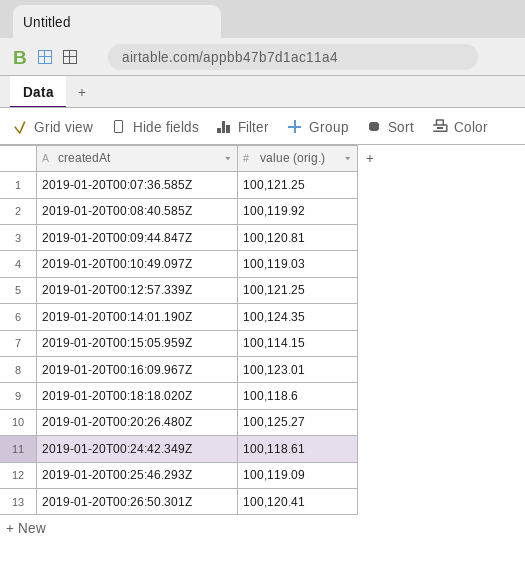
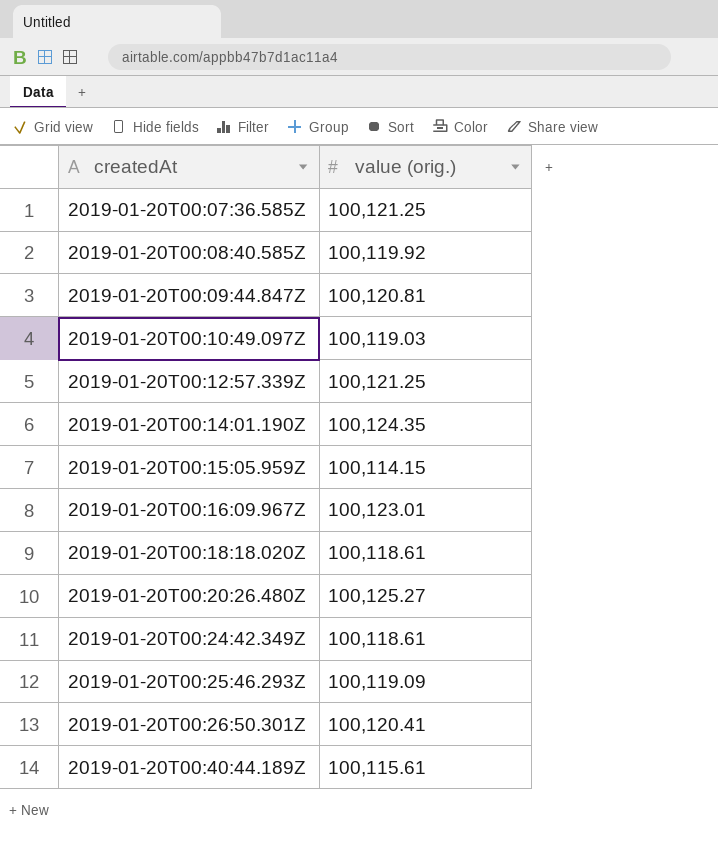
2019-01-20T00:18:18.020Z | value (orig.): 100,118.6 -> 100,118.61
row 2019-01-20T00:40:44.189Z: none -> 100,115.61

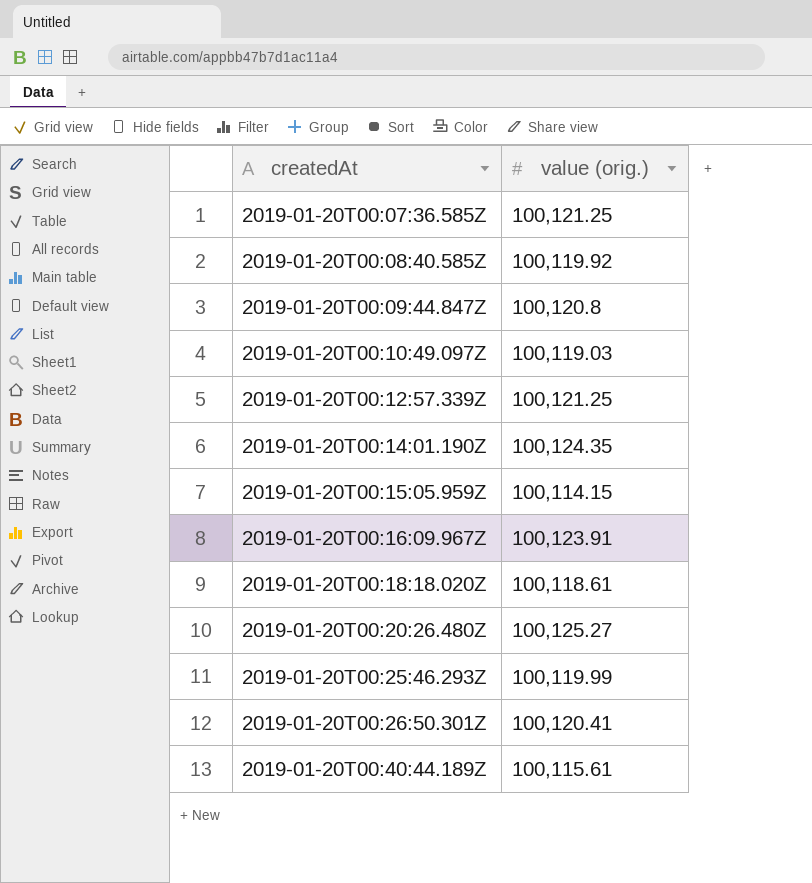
row 2019-01-20T00:24:42.349Z: 100,118.61 -> none
2019-01-20T00:09:44.847Z | value (orig.): 100,120.81 -> 100,120.8
2019-01-20T00:16:09.967Z | value (orig.): 100,123.01 -> 100,123.91
2019-01-20T00:25:46.293Z | value (orig.): 100,119.09 -> 100,119.99

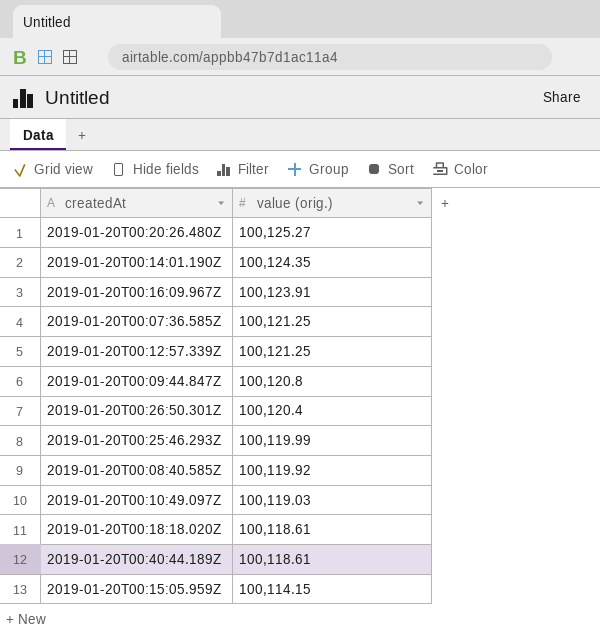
row order: createdAt ascending -> value (orig.) descending
2019-01-20T00:26:50.301Z | value (orig.): 100,120.41 -> 100,120.4
2019-01-20T00:40:44.189Z | value (orig.): 100,115.61 -> 100,118.61

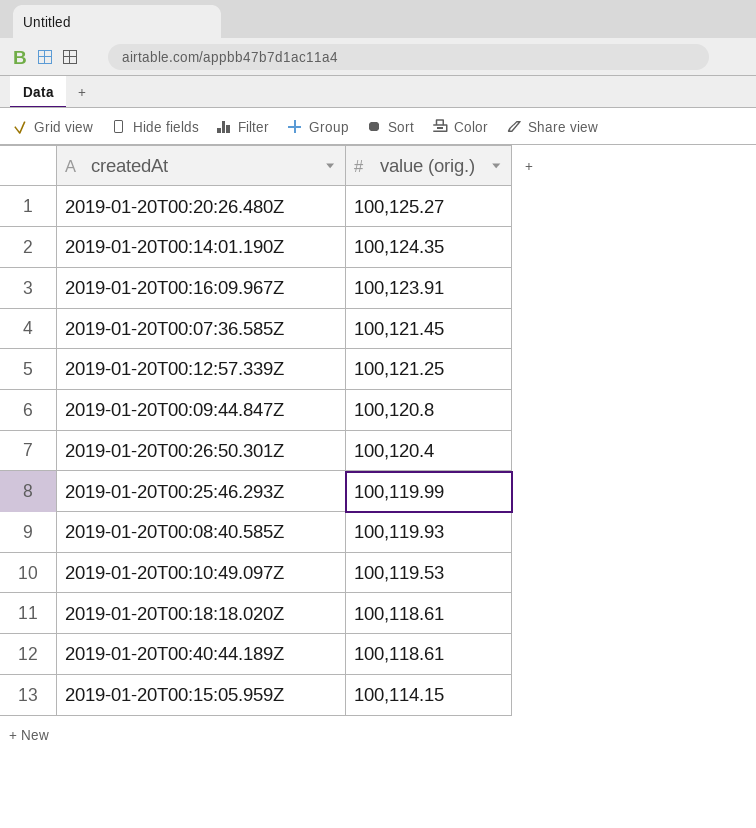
2019-01-20T00:07:36.585Z | value (orig.): 100,121.25 -> 100,121.45
2019-01-20T00:08:40.585Z | value (orig.): 100,119.92 -> 100,119.93
2019-01-20T00:10:49.097Z | value (orig.): 100,119.03 -> 100,119.53

